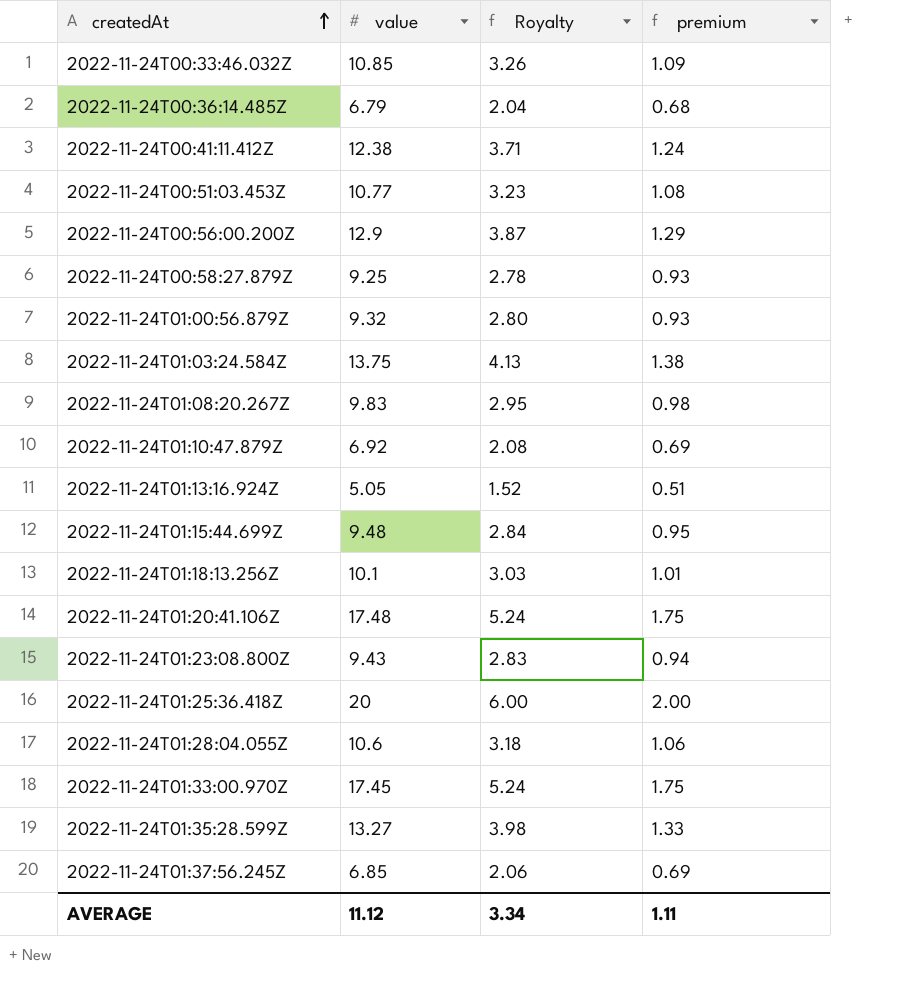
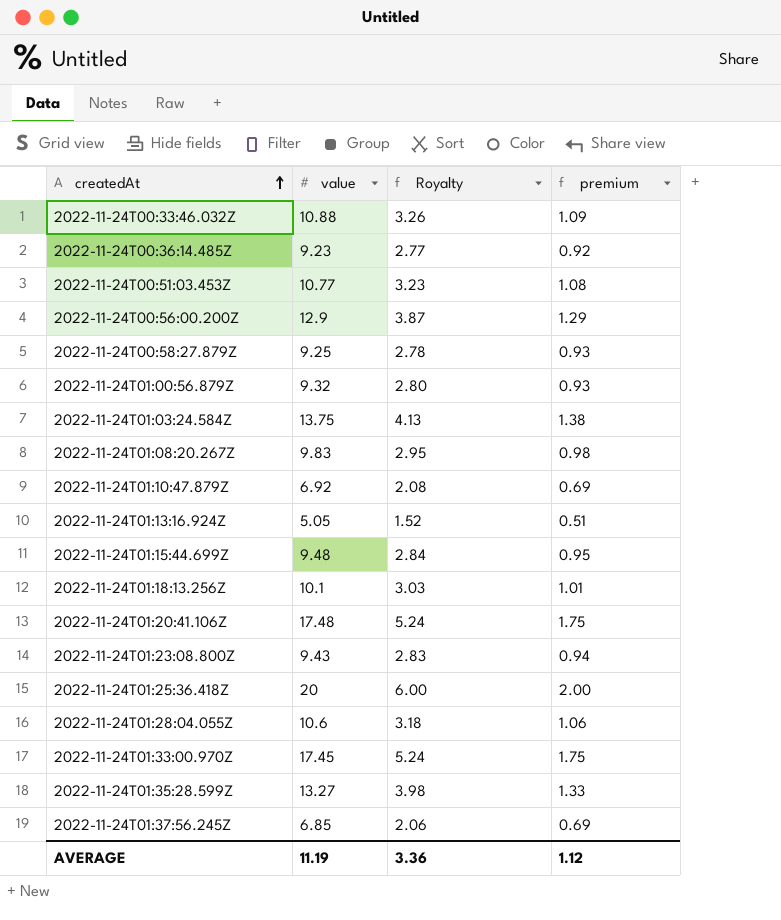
row 2022-11-24T00:41:11.412Z: 12.38 | 3.71 | 1.24 -> none
2022-11-24T00:33:46.032Z | value: 10.85 -> 10.88
2022-11-24T00:36:14.485Z | value: 6.79 -> 9.23
2022-11-24T00:36:14.485Z | Royalty: 2.04 -> 2.77
2022-11-24T00:36:14.485Z | premium: 0.68 -> 0.92
AVERAGE | value: 11.12 -> 11.19
AVERAGE | Royalty: 3.34 -> 3.36
AVERAGE | premium: 1.11 -> 1.12

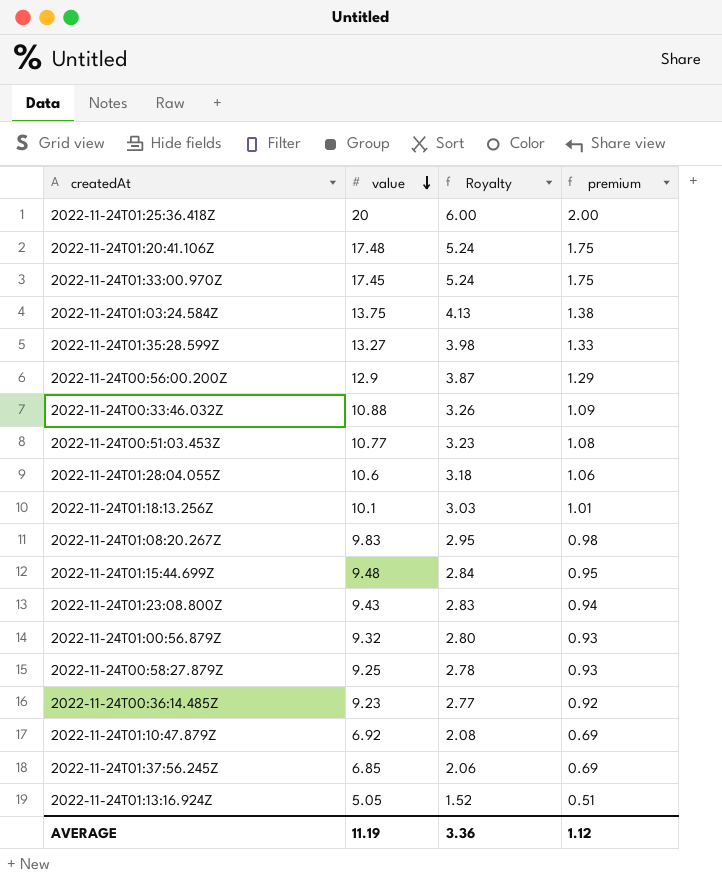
row order: createdAt ascending -> value descending

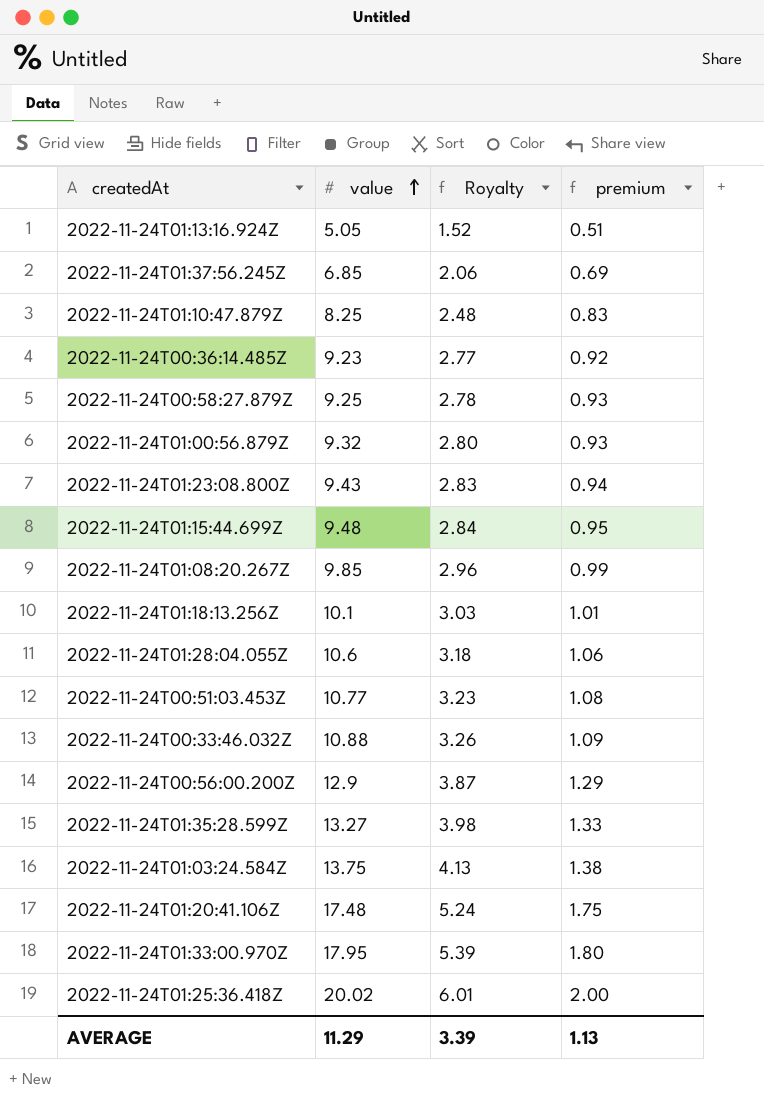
row order: value descending -> value ascending
2022-11-24T01:10:47.879Z | value: 6.92 -> 8.25
2022-11-24T01:10:47.879Z | Royalty: 2.08 -> 2.48
2022-11-24T01:10:47.879Z | premium: 0.69 -> 0.83
2022-11-24T01:08:20.267Z | value: 9.83 -> 9.85
2022-11-24T01:08:20.267Z | Royalty: 2.95 -> 2.96
2022-11-24T01:08:20.267Z | premium: 0.98 -> 0.99
2022-11-24T01:33:00.970Z | value: 17.45 -> 17.95
2022-11-24T01:33:00.970Z | Royalty: 5.24 -> 5.39
2022-11-24T01:33:00.970Z | premium: 1.75 -> 1.80
2022-11-24T01:25:36.418Z | value: 20 -> 20.02
2022-11-24T01:25:36.418Z | Royalty: 6.00 -> 6.01
AVERAGE | value: 11.19 -> 11.29
AVERAGE | Royalty: 3.36 -> 3.39
AVERAGE | premium: 1.12 -> 1.13

